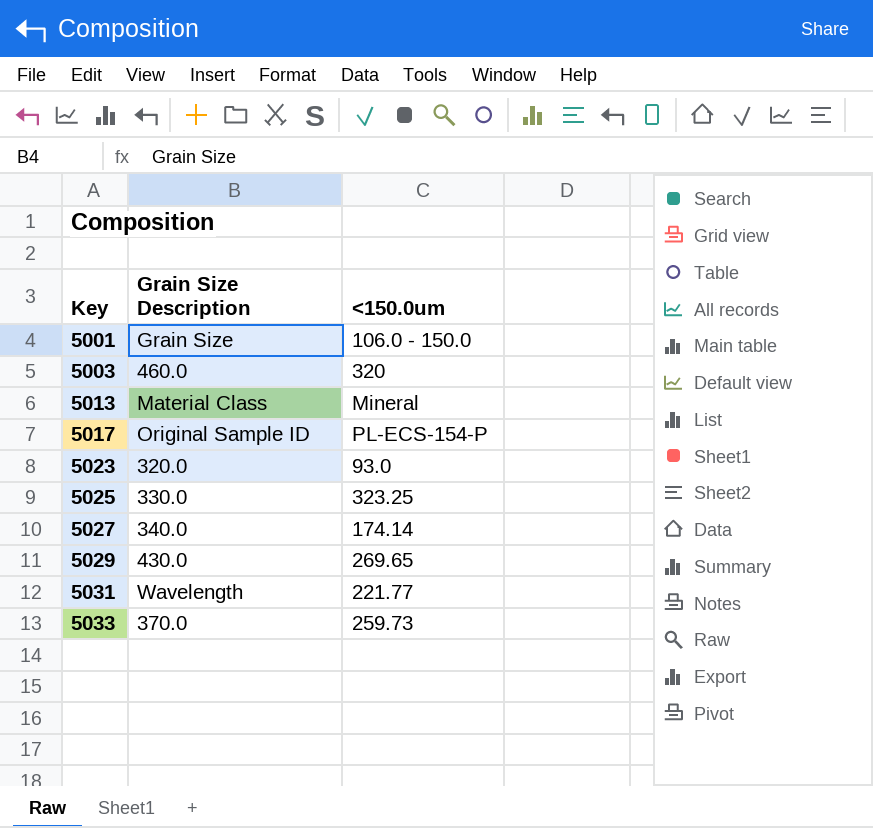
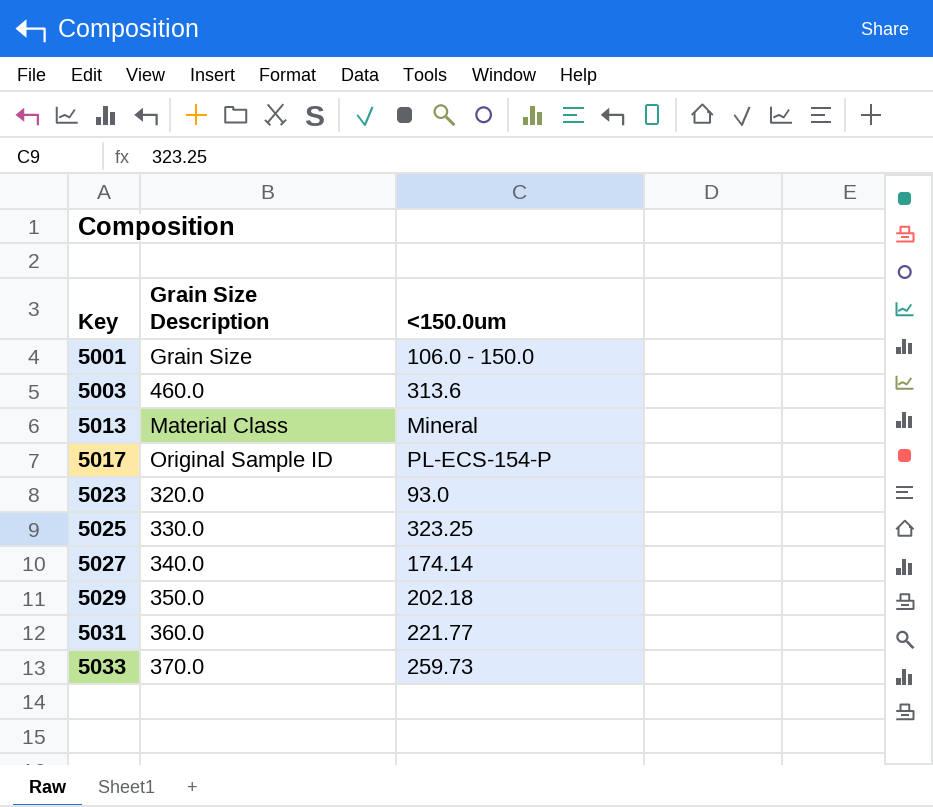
5003 | <150.0um: 320 -> 313.6
5029 | Grain Size Description: 430.0 -> 350.0
5029 | <150.0um: 269.65 -> 202.18
5031 | Grain Size Description: Wavelength -> 360.0

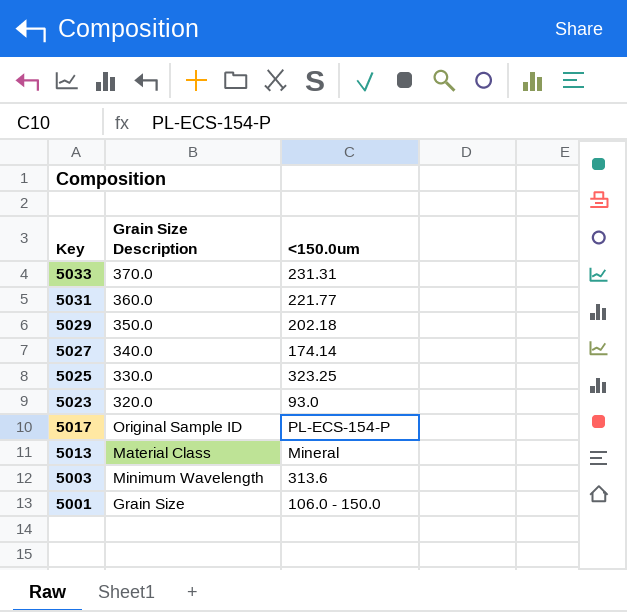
row order: Key ascending -> Key descending
5033 | <150.0um: 259.73 -> 231.31
5003 | Grain Size Description: 460.0 -> Minimum Wavelength

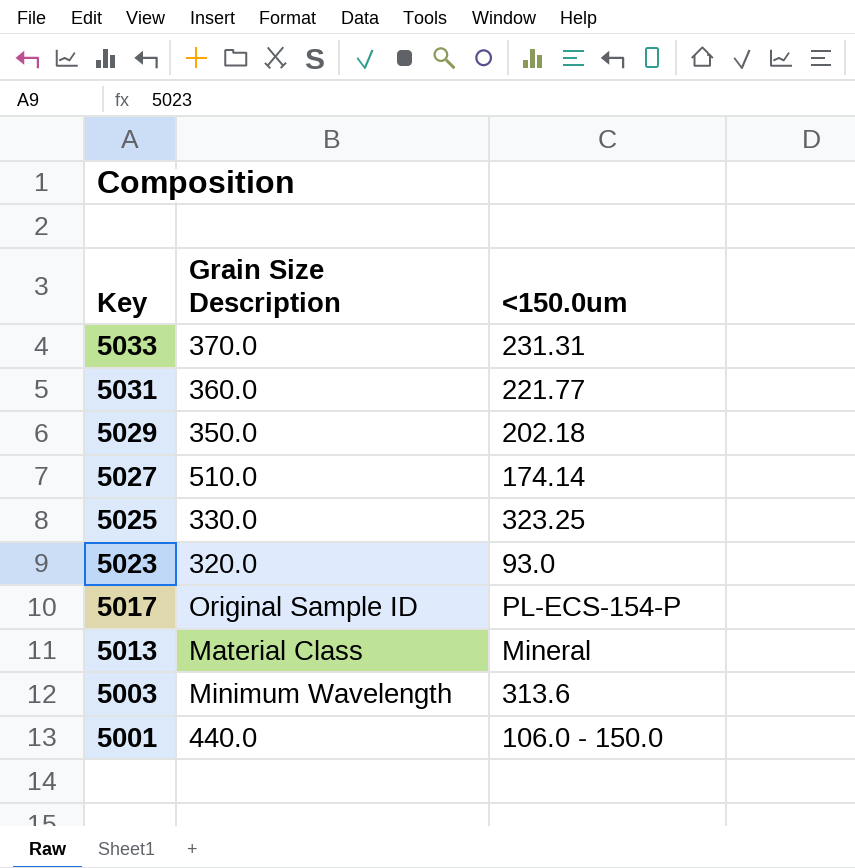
5027 | Grain Size Description: 340.0 -> 510.0
5001 | Grain Size Description: Grain Size -> 440.0

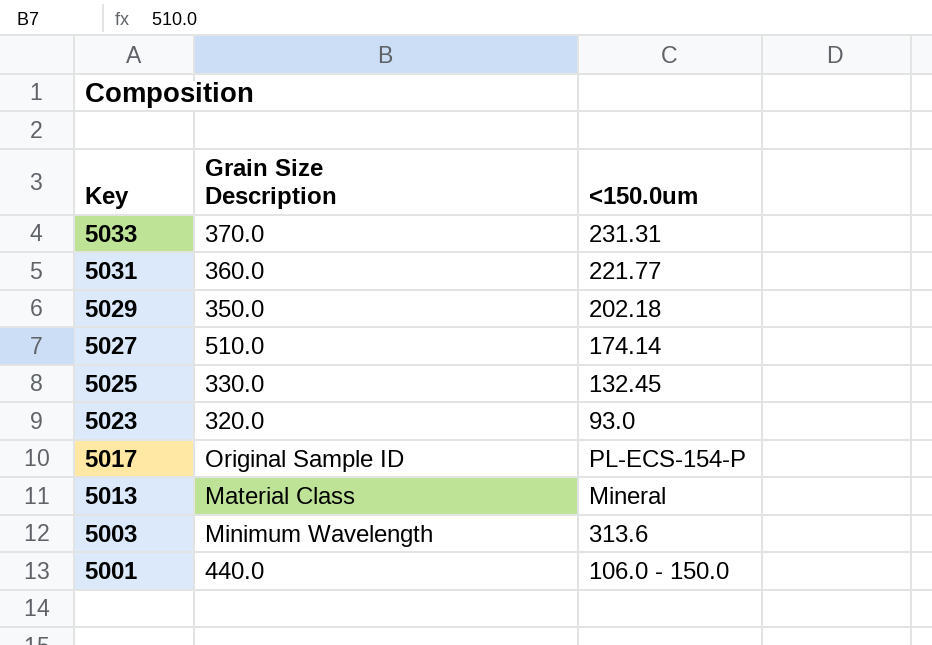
5025 | <150.0um: 323.25 -> 132.45

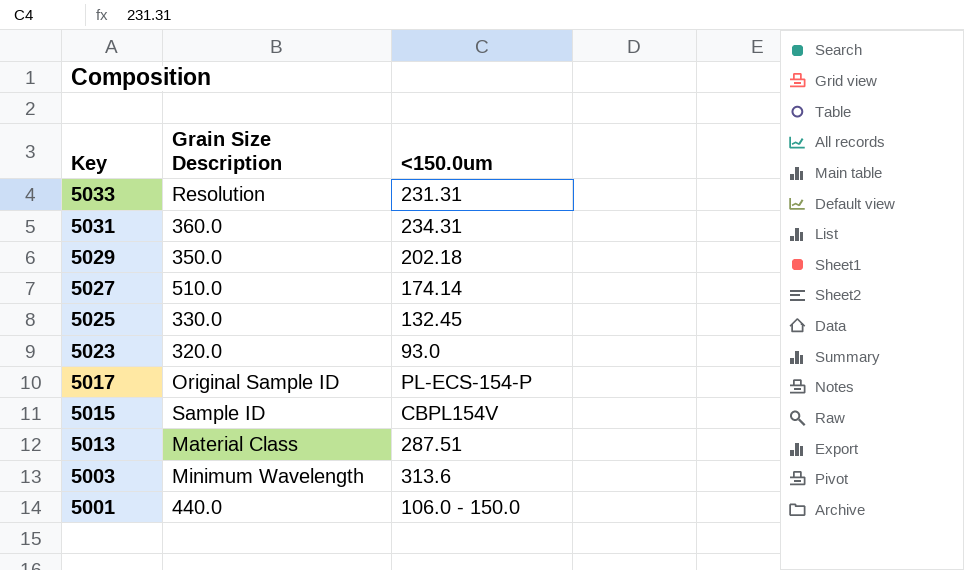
5033 | Grain Size Description: 370.0 -> Resolution
5031 | <150.0um: 221.77 -> 234.31
row 5015: none -> Sample ID | CBPL154V
5013 | <150.0um: Mineral -> 287.51

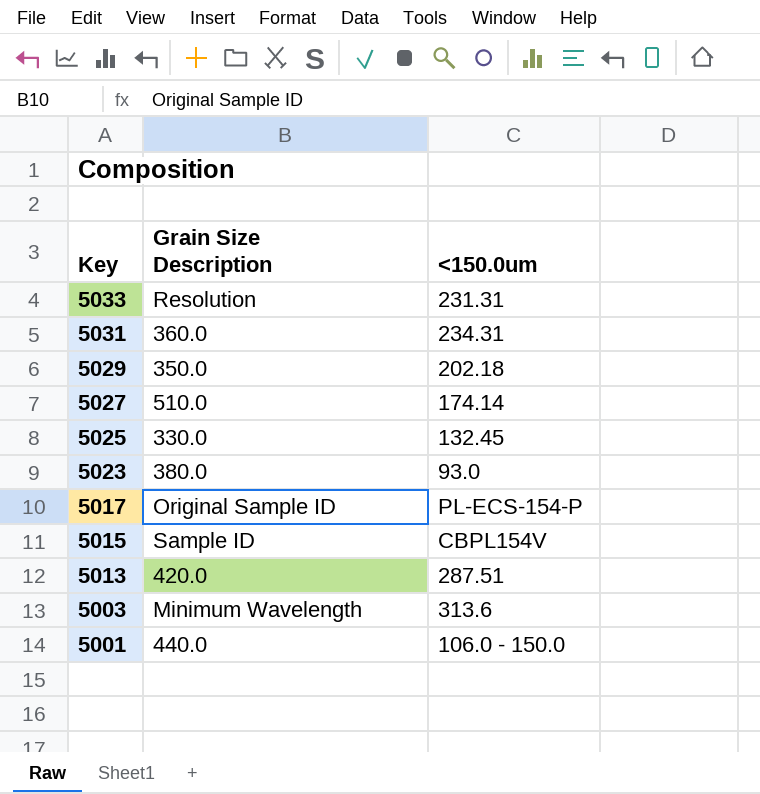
5023 | Grain Size Description: 320.0 -> 380.0
5013 | Grain Size Description: Material Class -> 420.0

